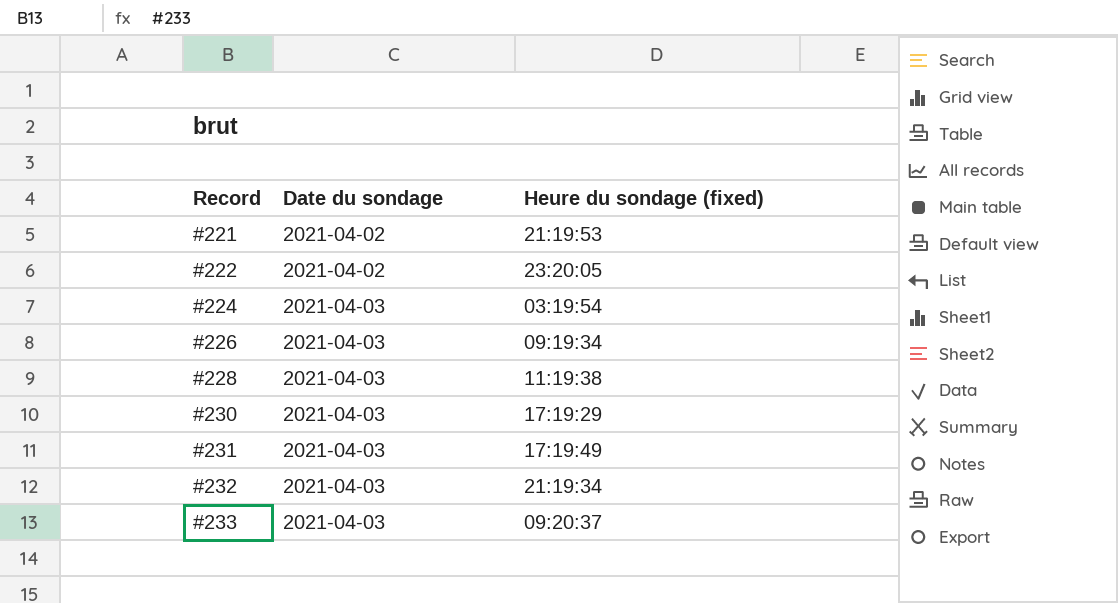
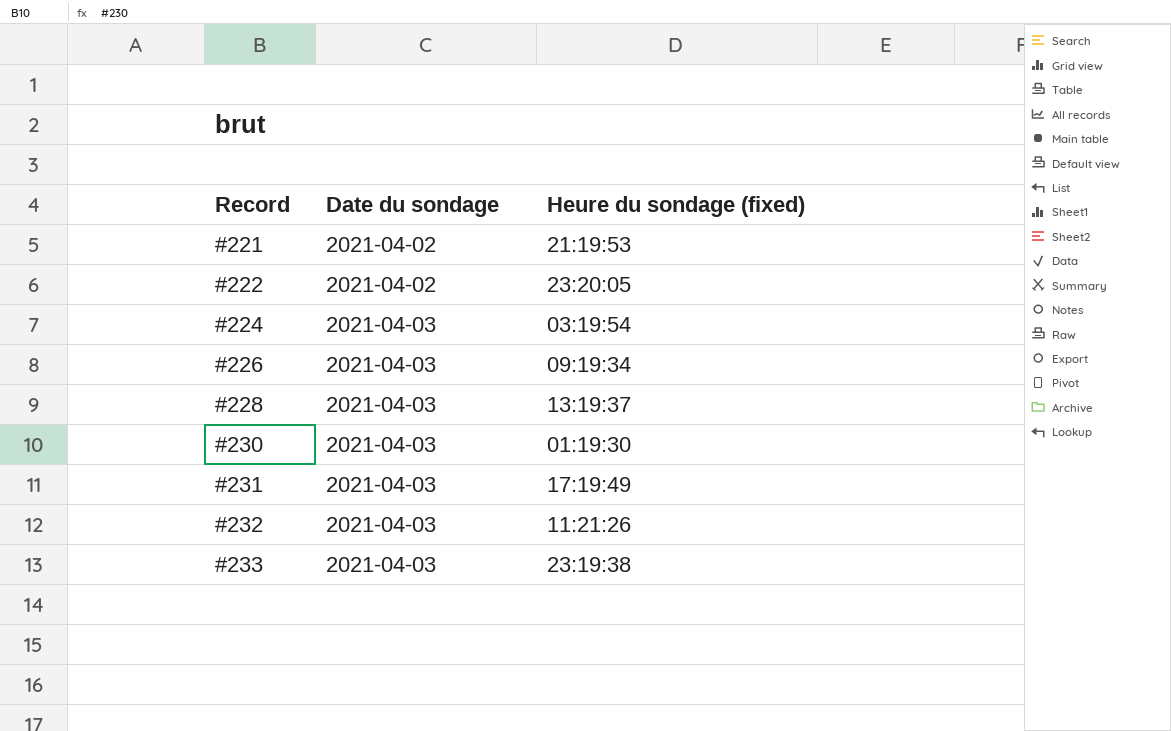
#228 | Heure du sondage (fixed): 11:19:38 -> 13:19:37
#230 | Heure du sondage (fixed): 17:19:29 -> 01:19:30
#232 | Heure du sondage (fixed): 21:19:34 -> 11:21:26
#233 | Heure du sondage (fixed): 09:20:37 -> 23:19:38

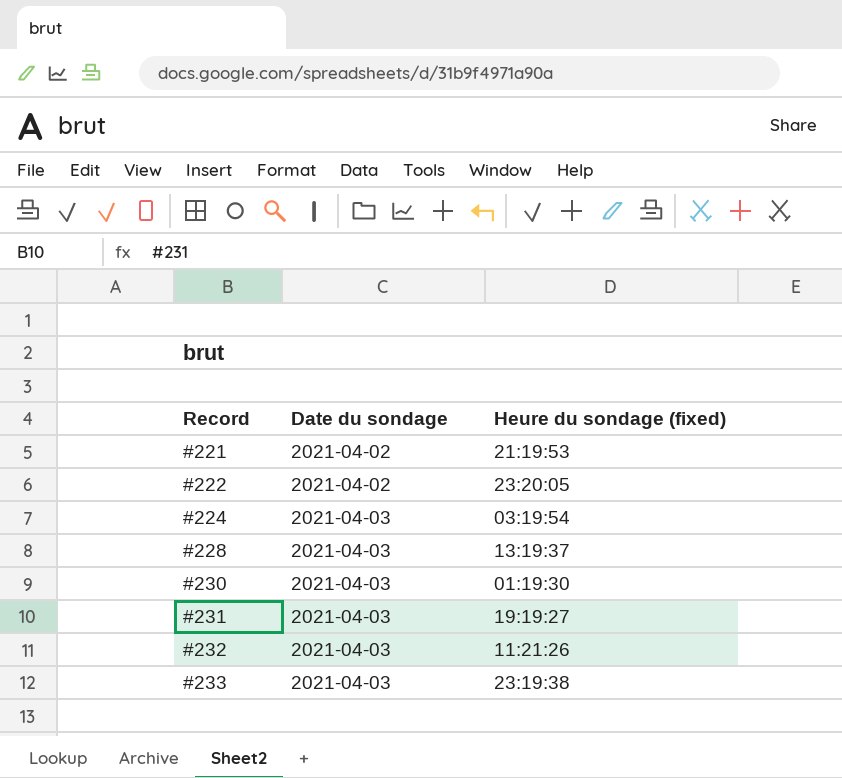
row #226: 2021-04-03 | 09:19:34 -> none
#231 | Heure du sondage (fixed): 17:19:49 -> 19:19:27

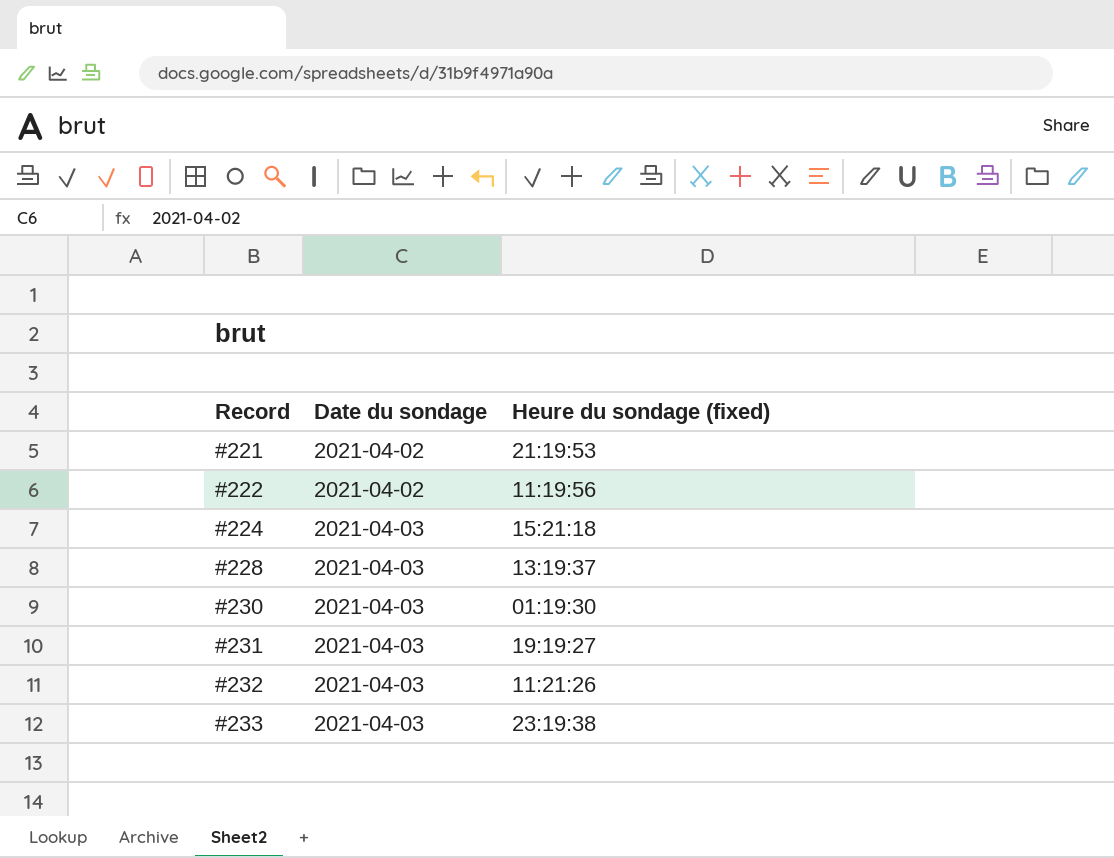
#222 | Heure du sondage (fixed): 23:20:05 -> 11:19:56
#224 | Heure du sondage (fixed): 03:19:54 -> 15:21:18

